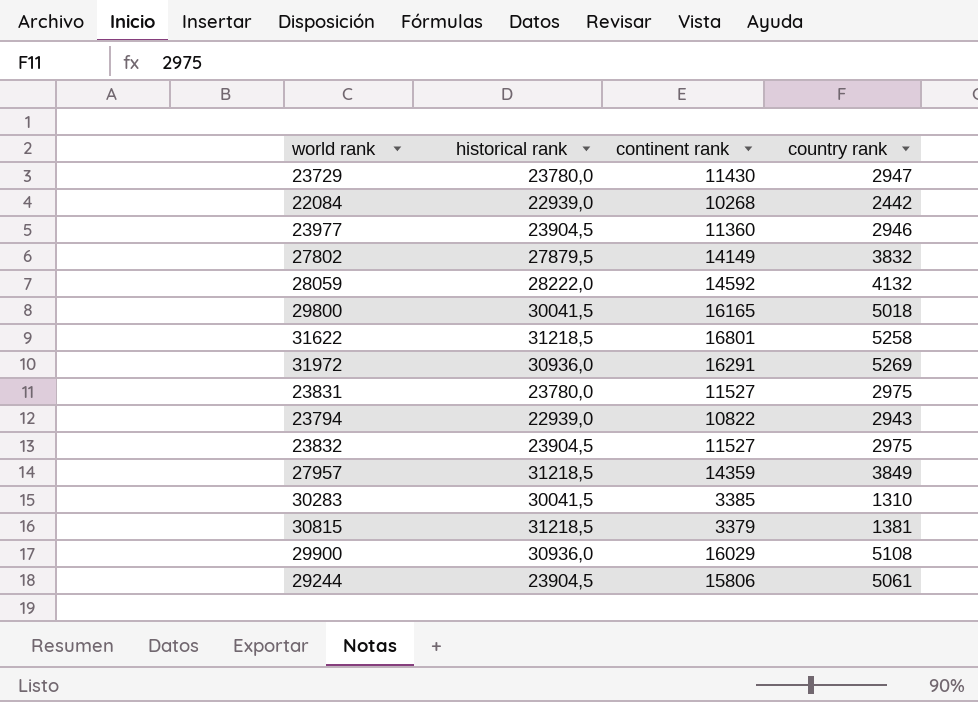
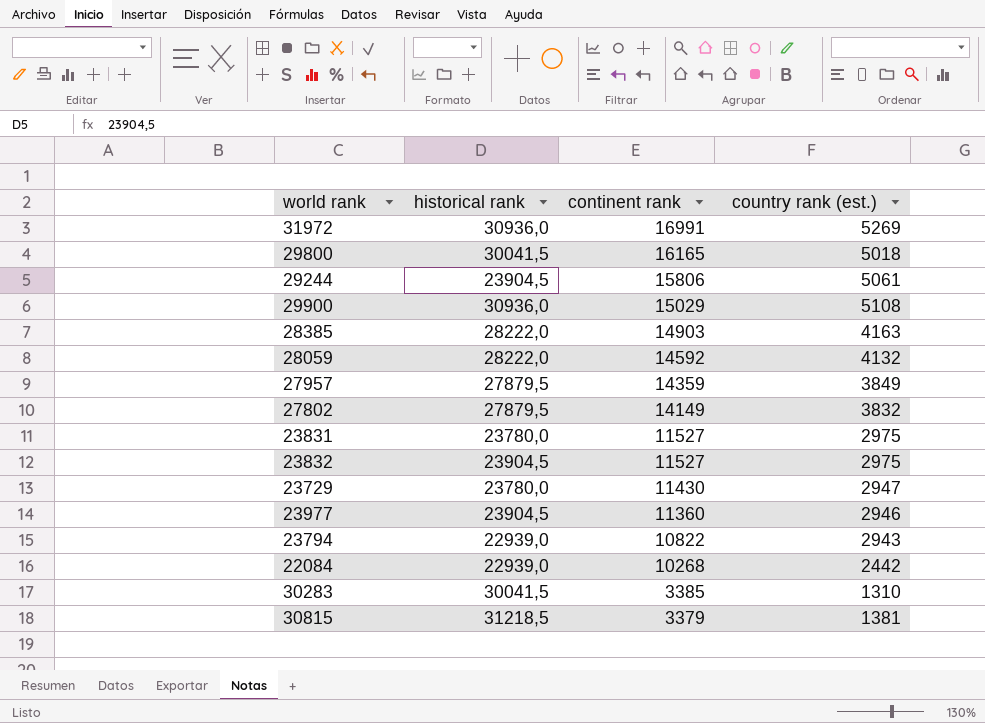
row order: none -> continent rank descending
column name: country rank -> country rank (est.)
row 31622: 31218,5 | 16801 | 5258 -> none
31972 | continent rank: 16291 -> 16991
29900 | continent rank: 16029 -> 15029
row 28385: none -> 28222,0 | 14903 | 4163
27957 | historical rank: 31218,5 -> 27879,5

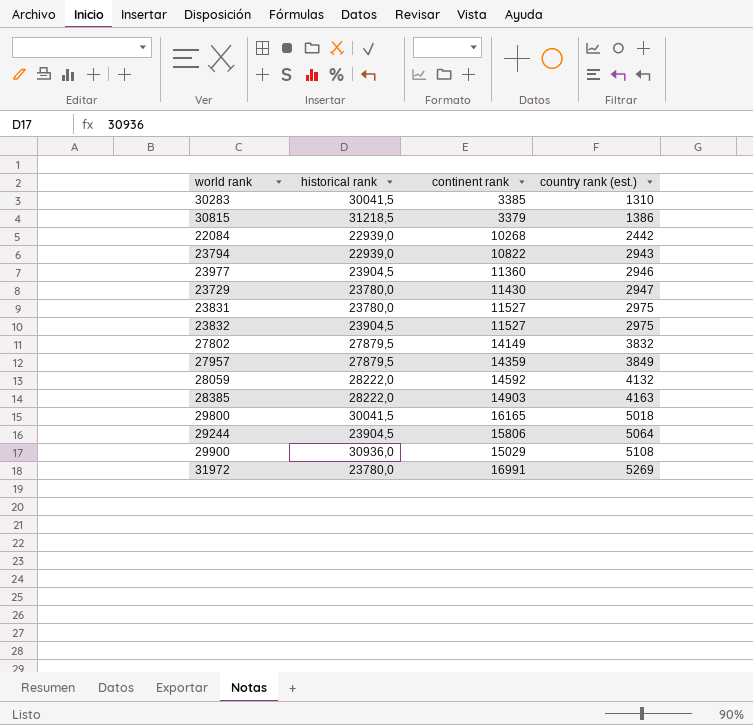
row order: continent rank descending -> country rank (est.) ascending
30815 | country rank (est.): 1381 -> 1386
29244 | country rank (est.): 5061 -> 5064
31972 | historical rank: 30936,0 -> 23780,0

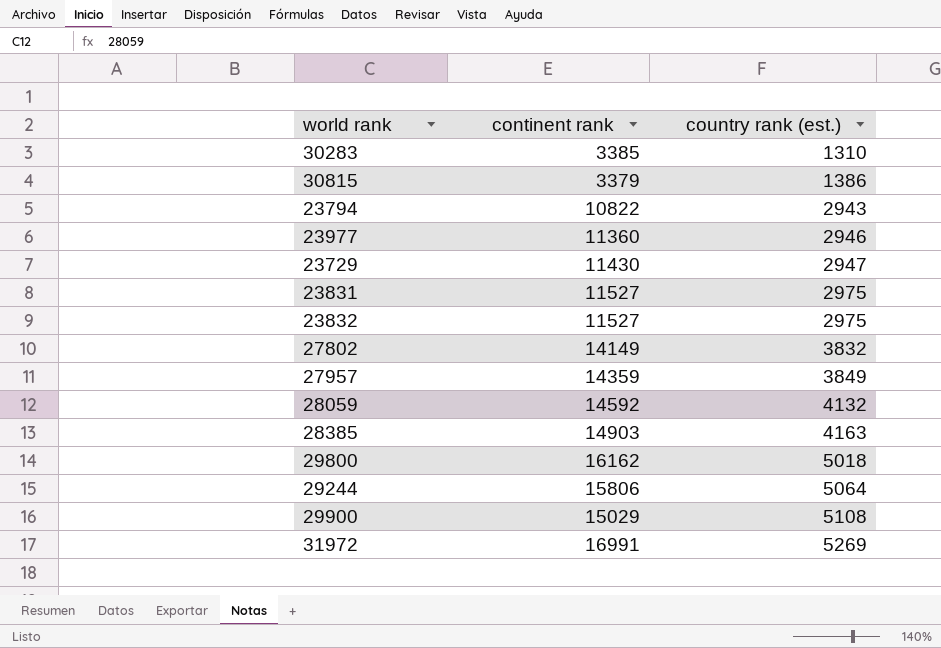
column historical rank | position: 2 -> none
row 22084: 22939,0 | 10268 | 2442 -> none
29800 | continent rank: 16165 -> 16162

